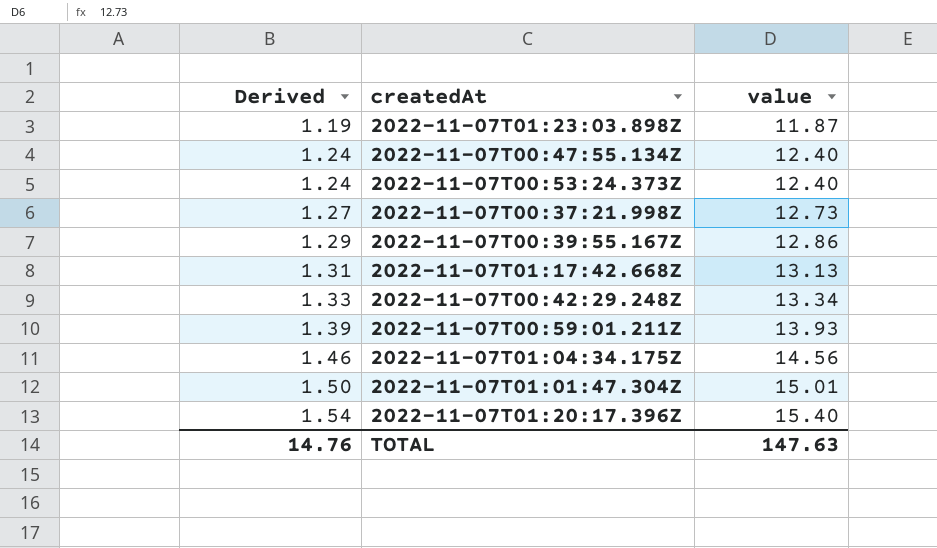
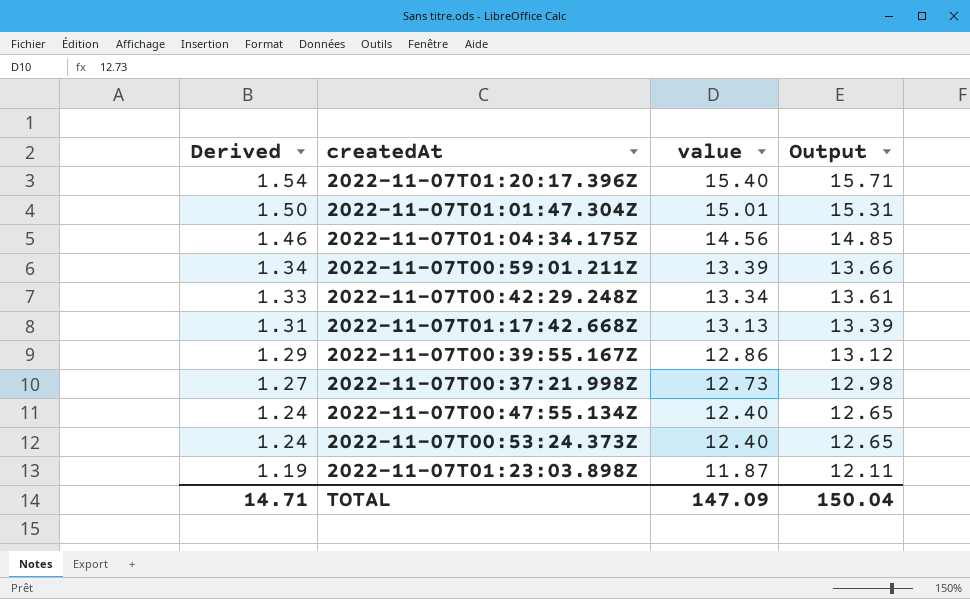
row order: Derived ascending -> Derived descending
column Output | formula: none -> [value] * 1.02
2022-11-07T00:59:01.211Z | Derived: 1.39 -> 1.34
2022-11-07T00:59:01.211Z | value: 13.93 -> 13.39
TOTAL | Derived: 14.76 -> 14.71
TOTAL | value: 147.63 -> 147.09

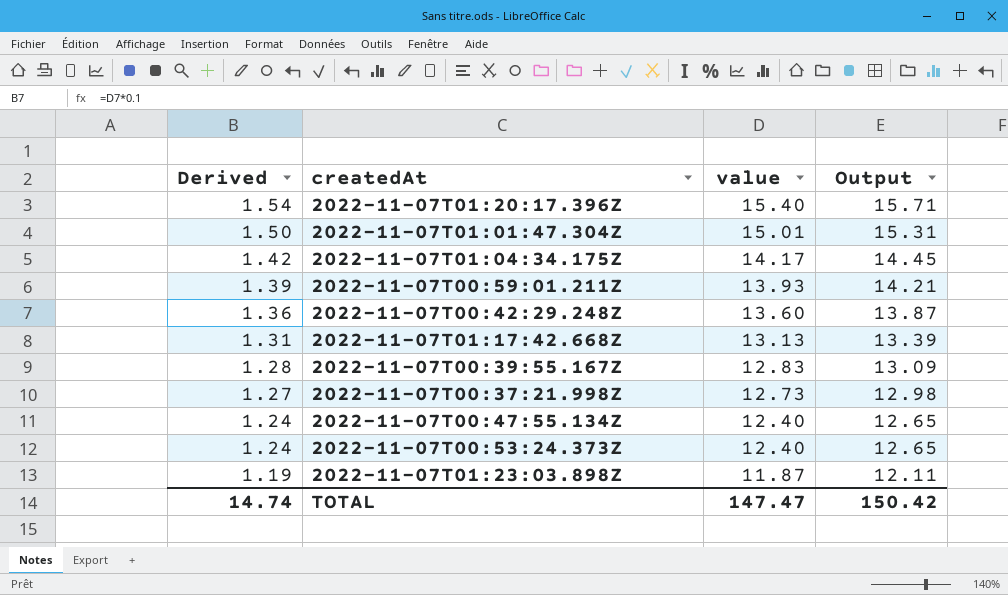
2022-11-07T01:04:34.175Z | Derived: 1.46 -> 1.42
2022-11-07T01:04:34.175Z | value: 14.56 -> 14.17
2022-11-07T01:04:34.175Z | Output: 14.85 -> 14.45
2022-11-07T00:59:01.211Z | Derived: 1.34 -> 1.39
2022-11-07T00:59:01.211Z | value: 13.39 -> 13.93
2022-11-07T00:59:01.211Z | Output: 13.66 -> 14.21
2022-11-07T00:42:29.248Z | Derived: 1.33 -> 1.36
2022-11-07T00:42:29.248Z | value: 13.34 -> 13.60
2022-11-07T00:42:29.248Z | Output: 13.61 -> 13.87
2022-11-07T00:39:55.167Z | Derived: 1.29 -> 1.28
2022-11-07T00:39:55.167Z | value: 12.86 -> 12.83
2022-11-07T00:39:55.167Z | Output: 13.12 -> 13.09
TOTAL | Derived: 14.71 -> 14.74
TOTAL | value: 147.09 -> 147.47
TOTAL | Output: 150.04 -> 150.42

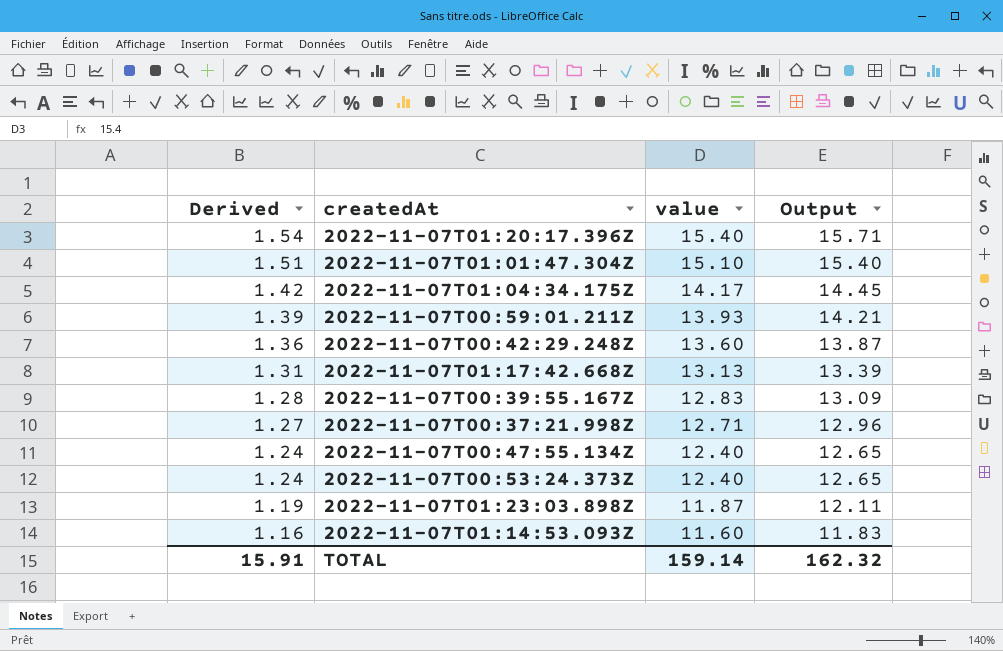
2022-11-07T01:01:47.304Z | Derived: 1.50 -> 1.51
2022-11-07T01:01:47.304Z | value: 15.01 -> 15.10
2022-11-07T01:01:47.304Z | Output: 15.31 -> 15.40
2022-11-07T00:37:21.998Z | value: 12.73 -> 12.71
2022-11-07T00:37:21.998Z | Output: 12.98 -> 12.96
row 2022-11-07T01:14:53.093Z: none -> 1.16 | 11.60 | 11.83
TOTAL | Derived: 14.74 -> 15.91
TOTAL | value: 147.47 -> 159.14
TOTAL | Output: 150.42 -> 162.32

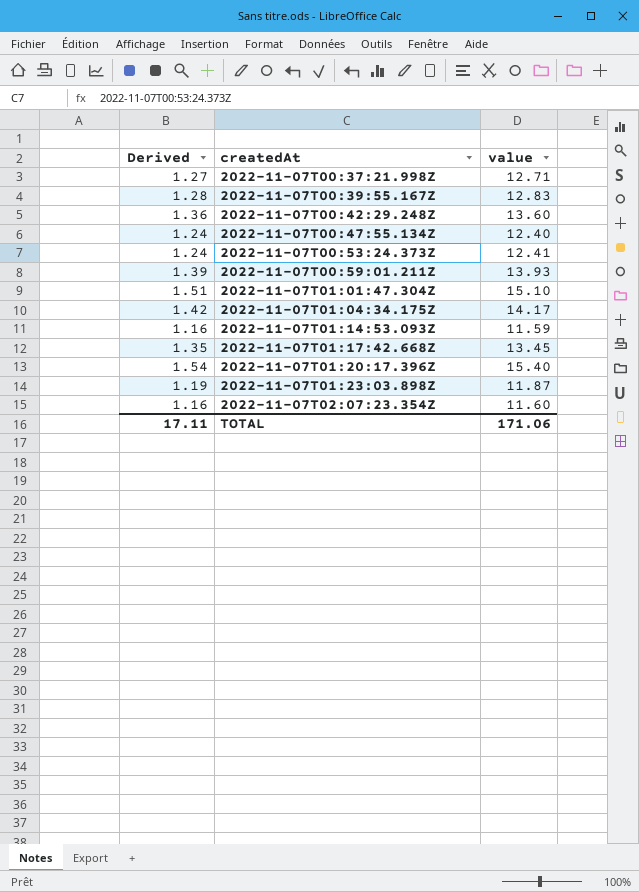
row order: Derived descending -> createdAt ascending
column Output | formula: [value] * 1.02 -> none
2022-11-07T00:53:24.373Z | value: 12.40 -> 12.41
2022-11-07T01:14:53.093Z | value: 11.60 -> 11.59
2022-11-07T01:17:42.668Z | Derived: 1.31 -> 1.35
2022-11-07T01:17:42.668Z | value: 13.13 -> 13.45
row 2022-11-07T02:07:23.354Z: none -> 1.16 | 11.60
TOTAL | Derived: 15.91 -> 17.11
TOTAL | value: 159.14 -> 171.06

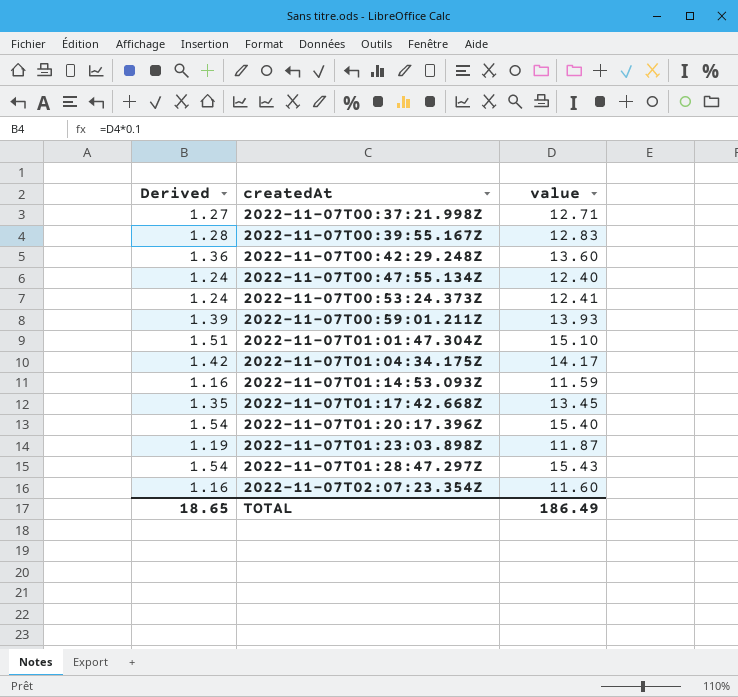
row 2022-11-07T01:28:47.297Z: none -> 1.54 | 15.43
TOTAL | Derived: 17.11 -> 18.65
TOTAL | value: 171.06 -> 186.49

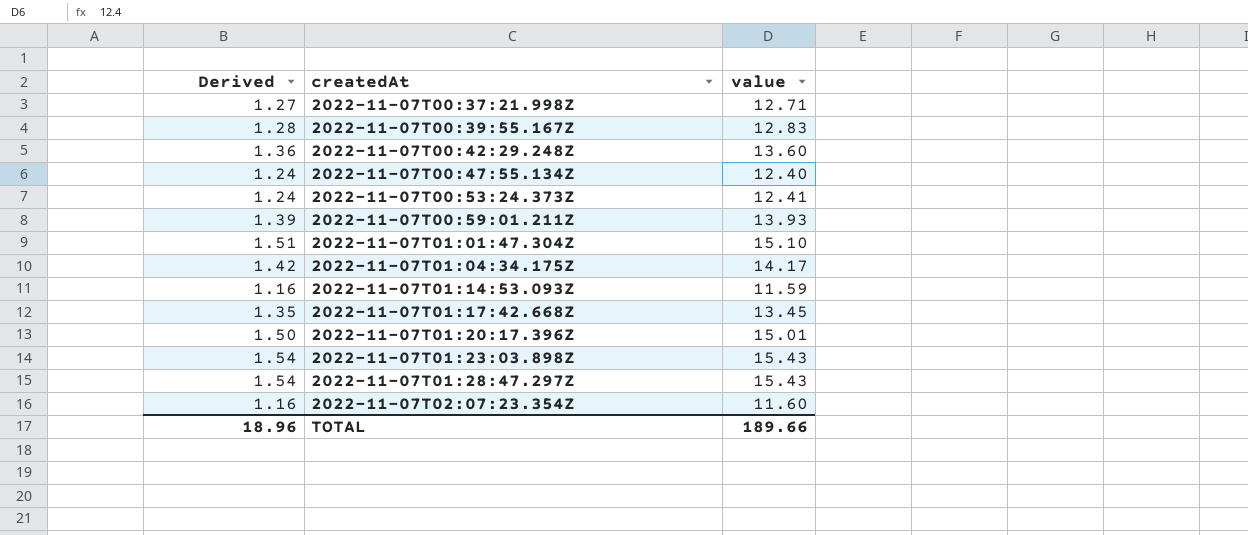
2022-11-07T01:20:17.396Z | Derived: 1.54 -> 1.50
2022-11-07T01:20:17.396Z | value: 15.40 -> 15.01
2022-11-07T01:23:03.898Z | Derived: 1.19 -> 1.54
2022-11-07T01:23:03.898Z | value: 11.87 -> 15.43
TOTAL | Derived: 18.65 -> 18.96
TOTAL | value: 186.49 -> 189.66

